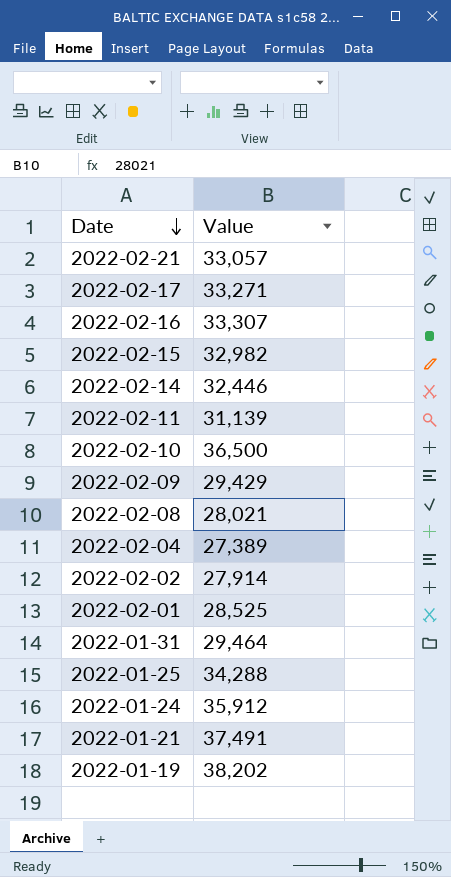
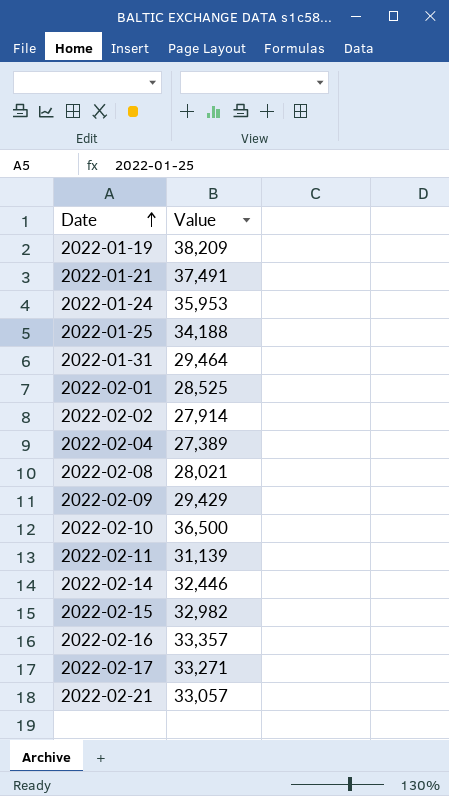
row order: Date descending -> Date ascending
2022-01-19 | Value: 38,202 -> 38,209
2022-01-24 | Value: 35,912 -> 35,953
2022-01-25 | Value: 34,288 -> 34,188
2022-02-16 | Value: 33,307 -> 33,357

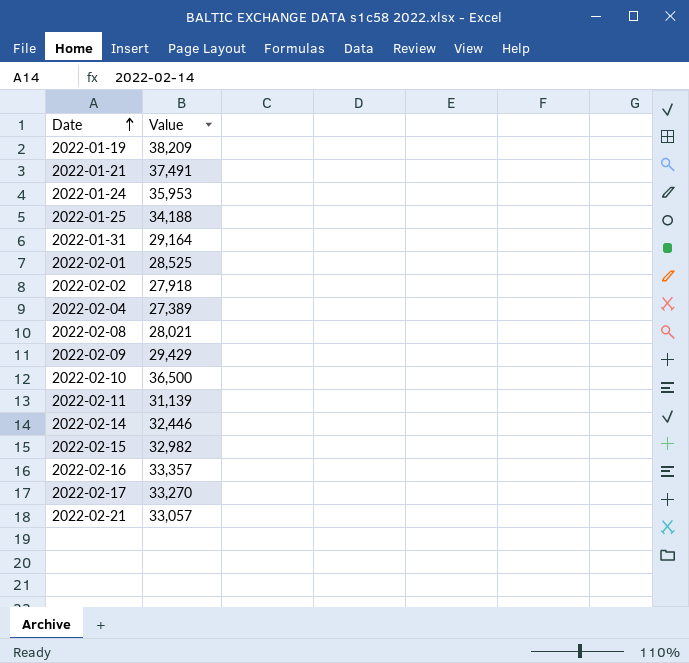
2022-01-31 | Value: 29,464 -> 29,164
2022-02-02 | Value: 27,914 -> 27,918
2022-02-17 | Value: 33,271 -> 33,270

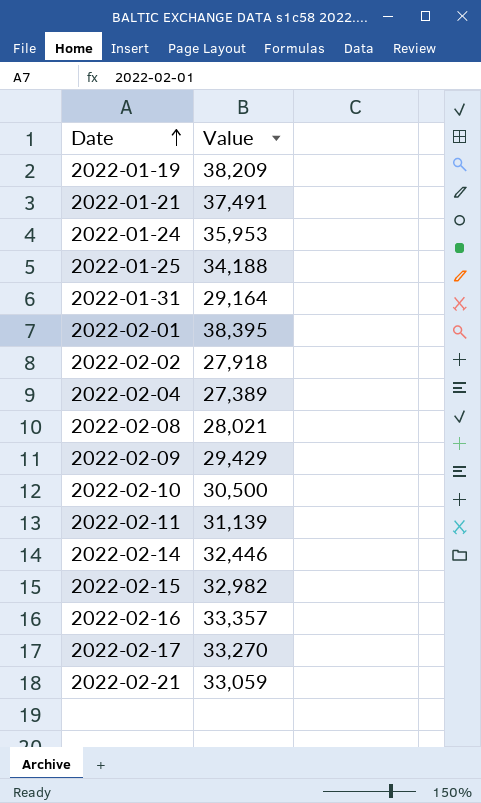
2022-02-01 | Value: 28,525 -> 38,395
2022-02-10 | Value: 36,500 -> 30,500
2022-02-21 | Value: 33,057 -> 33,059

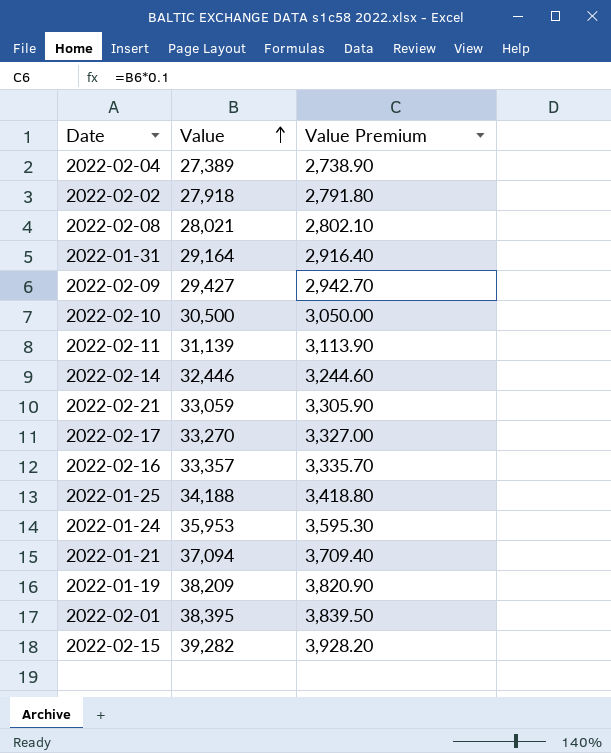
row order: Date ascending -> Value ascending
column Value Premium | formula: none -> [Value] * 0.1
2022-02-09 | Value: 29,429 -> 29,427
2022-01-21 | Value: 37,491 -> 37,094
2022-02-15 | Value: 32,982 -> 39,282

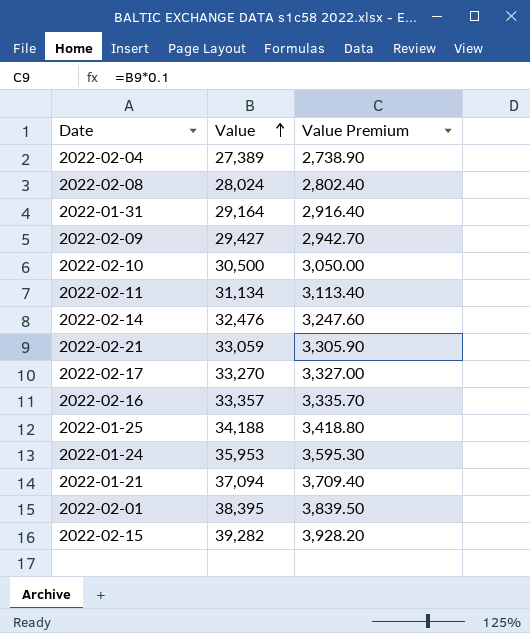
row 2022-02-02: 27,918 | 2,791.80 -> none
row 2022-01-19: 38,209 | 3,820.90 -> none
2022-02-08 | Value: 28,021 -> 28,024
2022-02-08 | Value Premium: 2,802.10 -> 2,802.40
2022-02-11 | Value: 31,139 -> 31,134
2022-02-11 | Value Premium: 3,113.90 -> 3,113.40
2022-02-14 | Value: 32,446 -> 32,476
2022-02-14 | Value Premium: 3,244.60 -> 3,247.60

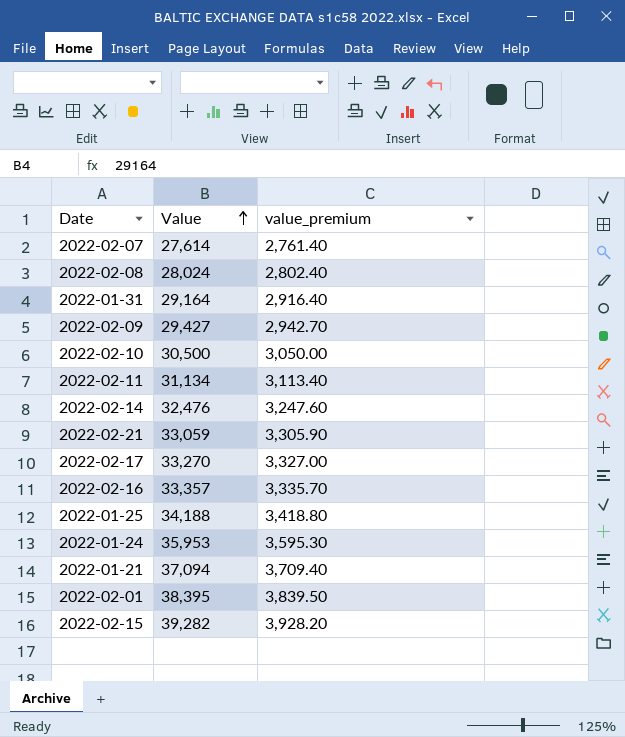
column name: Value Premium -> value_premium
row 2022-02-04: 27,389 | 2,738.90 -> none
row 2022-02-07: none -> 27,614 | 2,761.40

